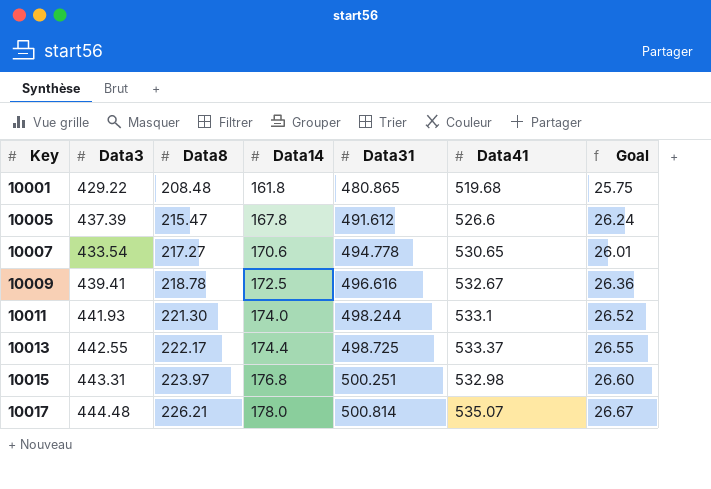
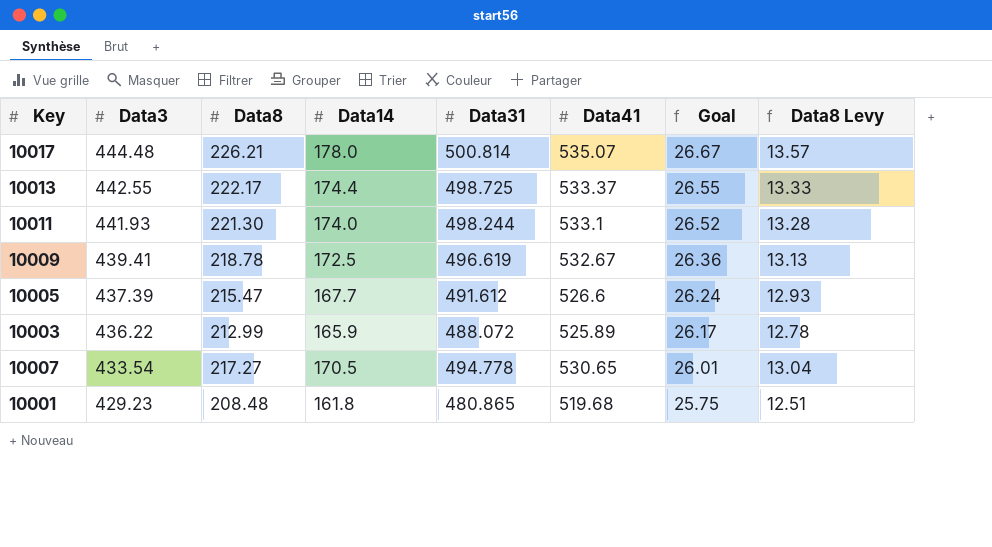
row order: Key ascending -> Data3 descending
column Data8 Levy | formula: none -> [Data8] * 0.06
row 10015: 443.31 | 223.97 | 176.8 | 500.251 | 532.98 | 26.60 -> none
10009 | Data31: 496.616 -> 496.619
10005 | Data14: 167.8 -> 167.7
row 10003: none -> 436.22 | 212.99 | 165.9 | 488.072 | 525.89 | 26.17 | 12.78
10007 | Data14: 170.6 -> 170.5
10001 | Data3: 429.22 -> 429.23

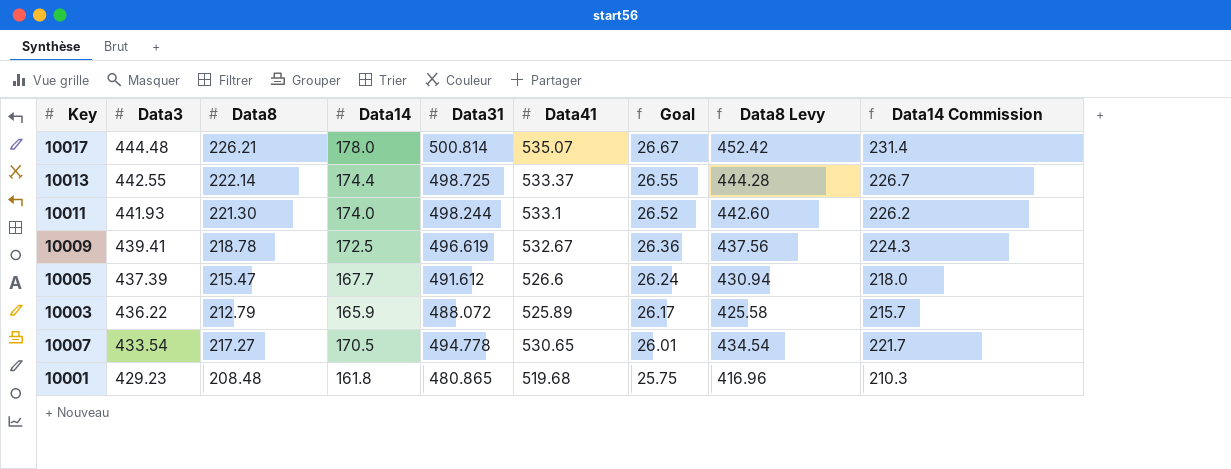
column Data8 Levy | formula: [Data8] * 0.06 -> [Data8] * 2
column Data14 Commission | formula: none -> [Data14] * 1.3
10013 | Data8: 222.17 -> 222.14
10003 | Data8: 212.99 -> 212.79

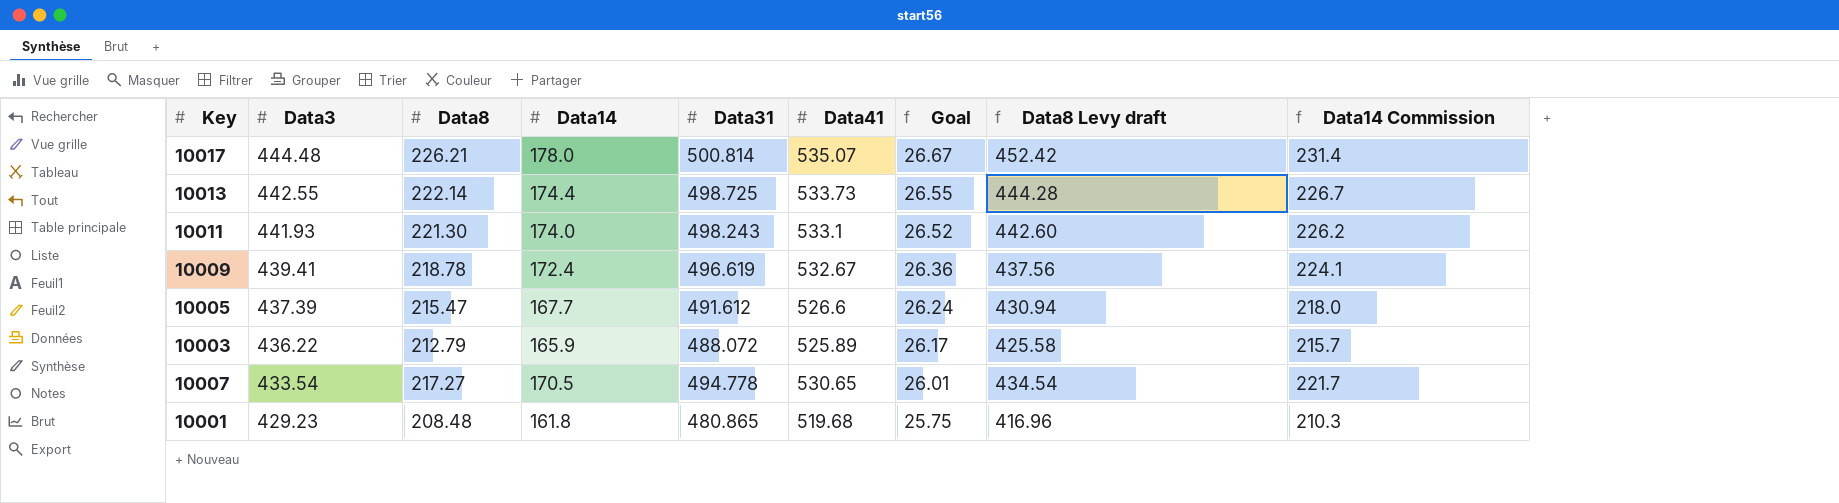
column name: Data8 Levy -> Data8 Levy draft
10013 | Data41: 533.37 -> 533.73
10011 | Data31: 498.244 -> 498.243
10009 | Data14: 172.5 -> 172.4
10009 | Data14 Commission: 224.3 -> 224.1

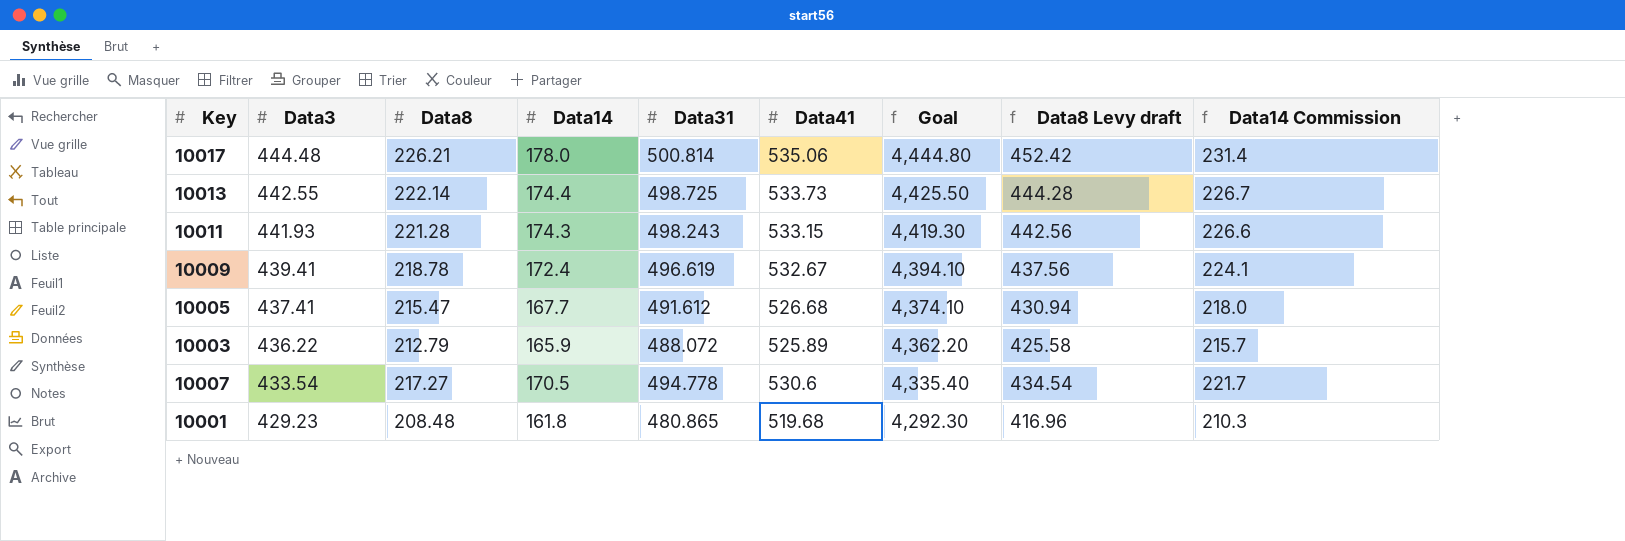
column Goal | formula: [Data3] * 0.06 -> [Data3] * 10
10017 | Data41: 535.07 -> 535.06
10011 | Data8: 221.30 -> 221.28
10011 | Data14: 174.0 -> 174.3
10011 | Data41: 533.1 -> 533.15
10011 | Data8 Levy draft: 442.60 -> 442.56
10011 | Data14 Commission: 226.2 -> 226.6
10005 | Data3: 437.39 -> 437.41
10005 | Data41: 526.6 -> 526.68
10007 | Data41: 530.65 -> 530.6

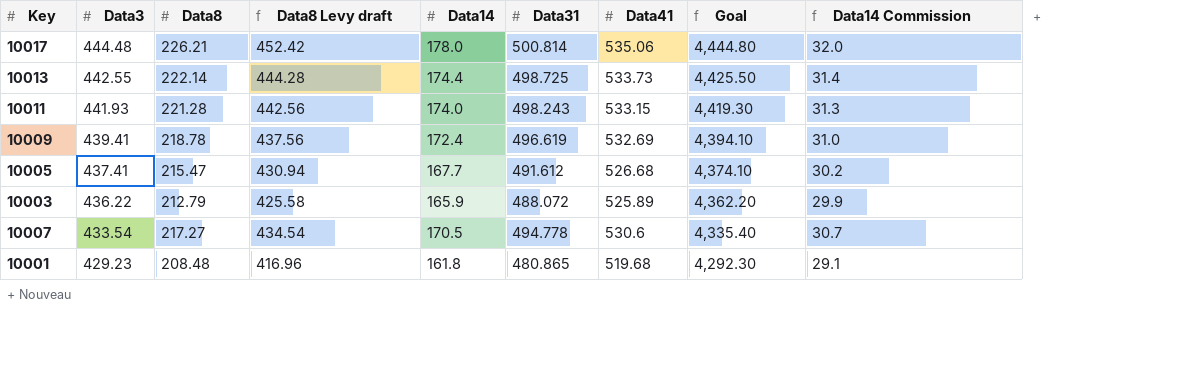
column Data8 Levy draft | position: 8 -> 4
column Data14 Commission | formula: [Data14] * 1.3 -> [Data14] * 0.18
10011 | Data14: 174.3 -> 174.0
10009 | Data41: 532.67 -> 532.69

